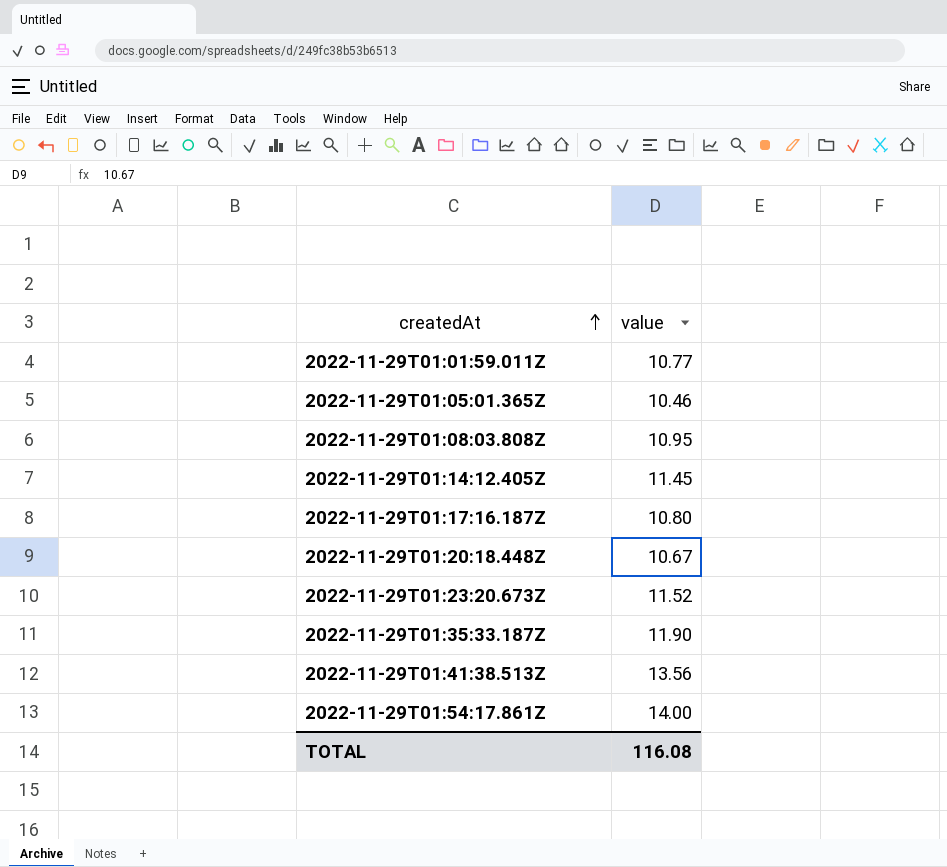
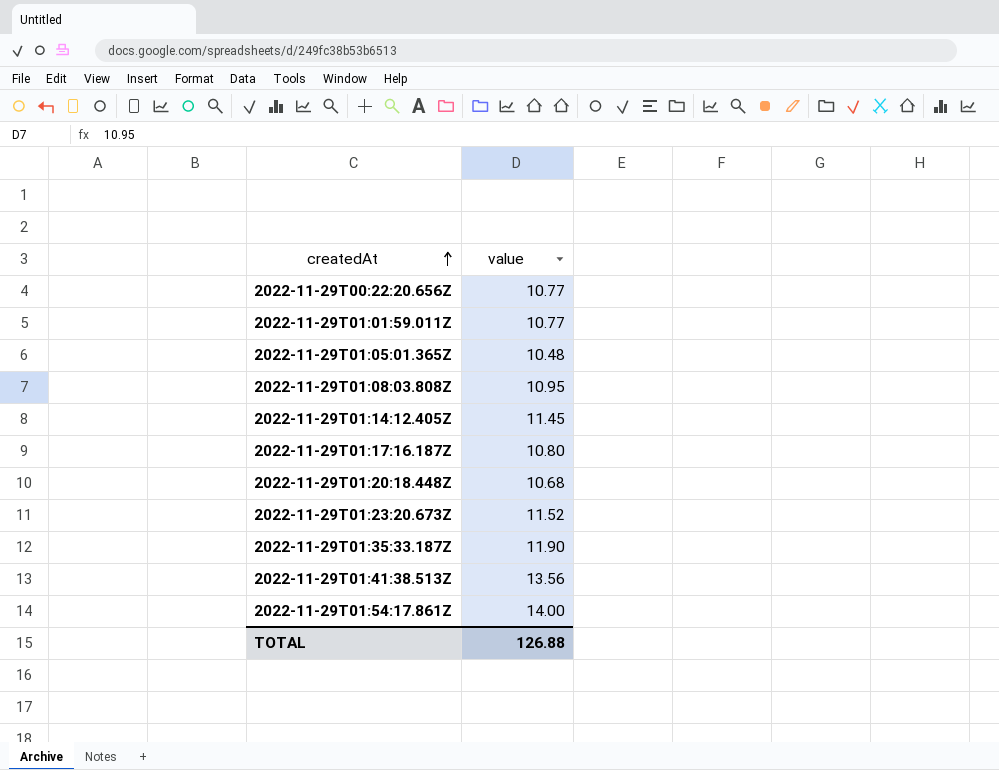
row 2022-11-29T00:22:20.656Z: none -> 10.77
2022-11-29T01:05:01.365Z | value: 10.46 -> 10.48
2022-11-29T01:20:18.448Z | value: 10.67 -> 10.68
TOTAL | value: 116.08 -> 126.88

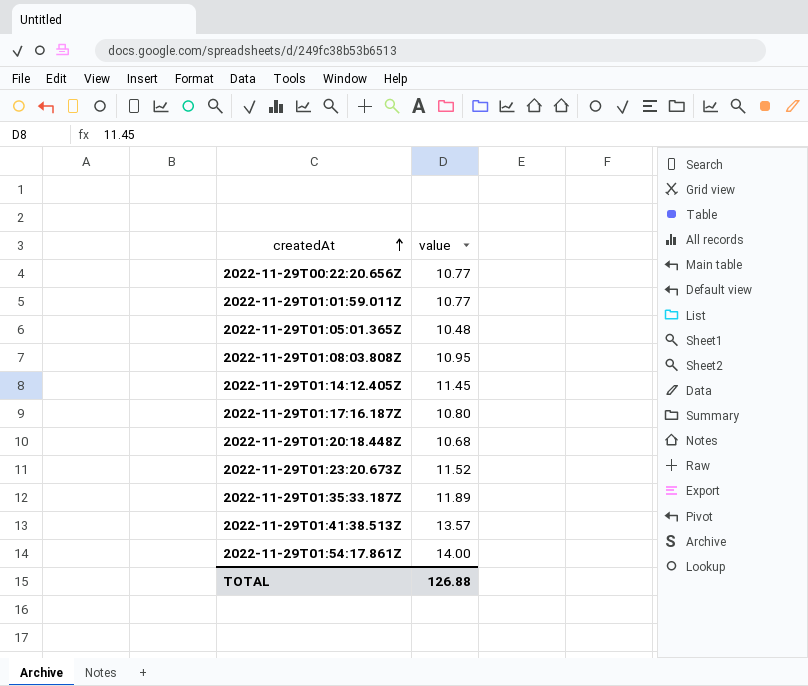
2022-11-29T01:35:33.187Z | value: 11.90 -> 11.89
2022-11-29T01:41:38.513Z | value: 13.56 -> 13.57

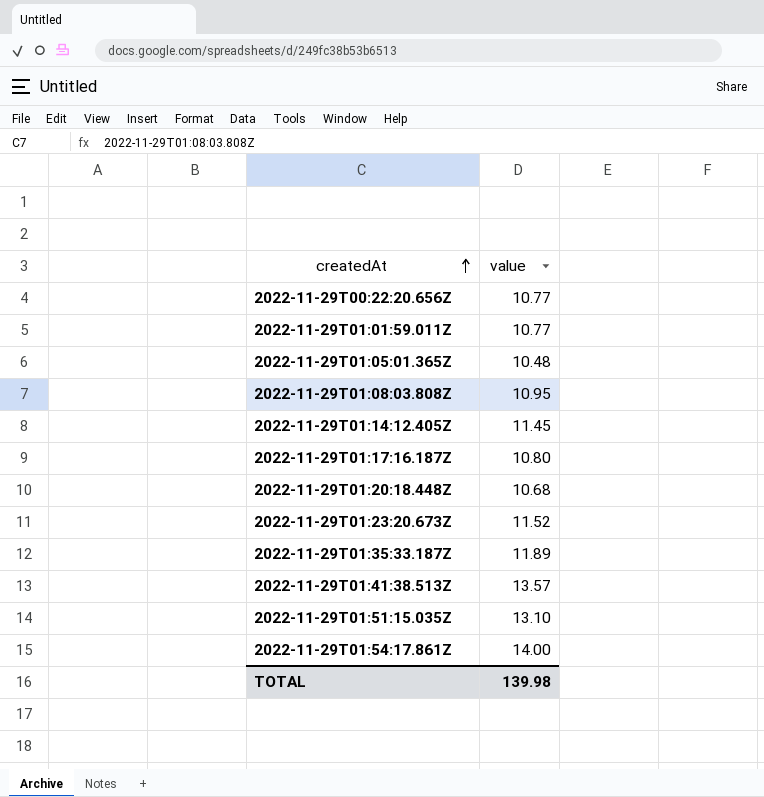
row 2022-11-29T01:51:15.035Z: none -> 13.10
TOTAL | value: 126.88 -> 139.98

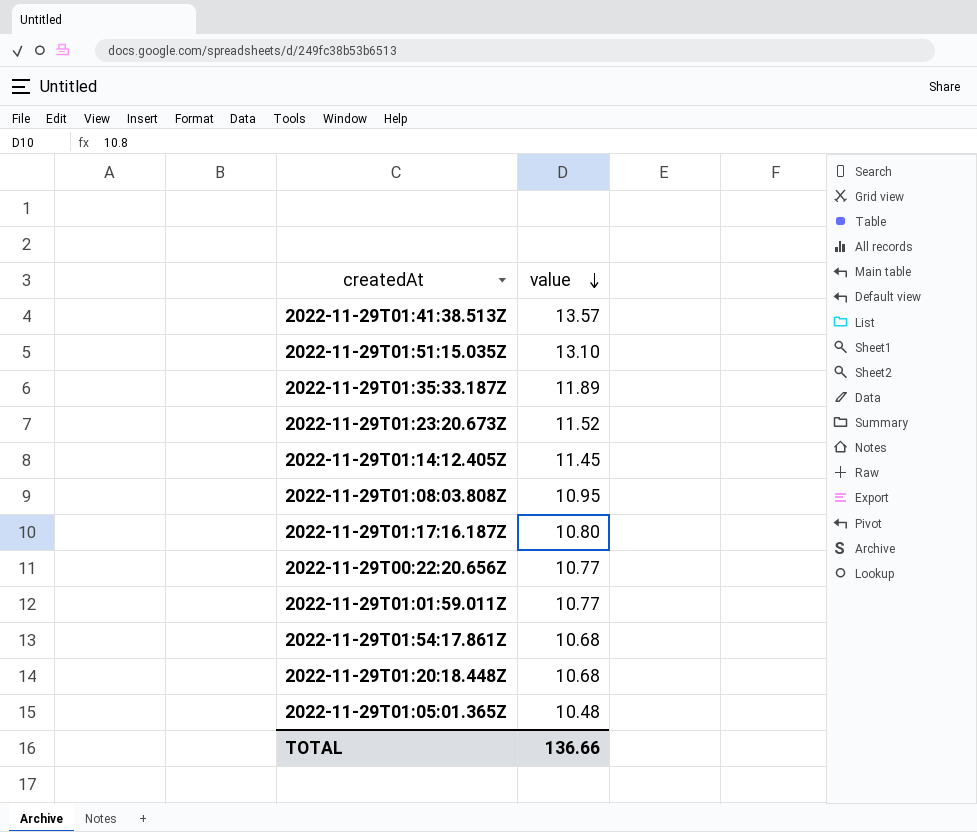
row order: createdAt ascending -> value descending
2022-11-29T01:54:17.861Z | value: 14.00 -> 10.68
TOTAL | value: 139.98 -> 136.66

